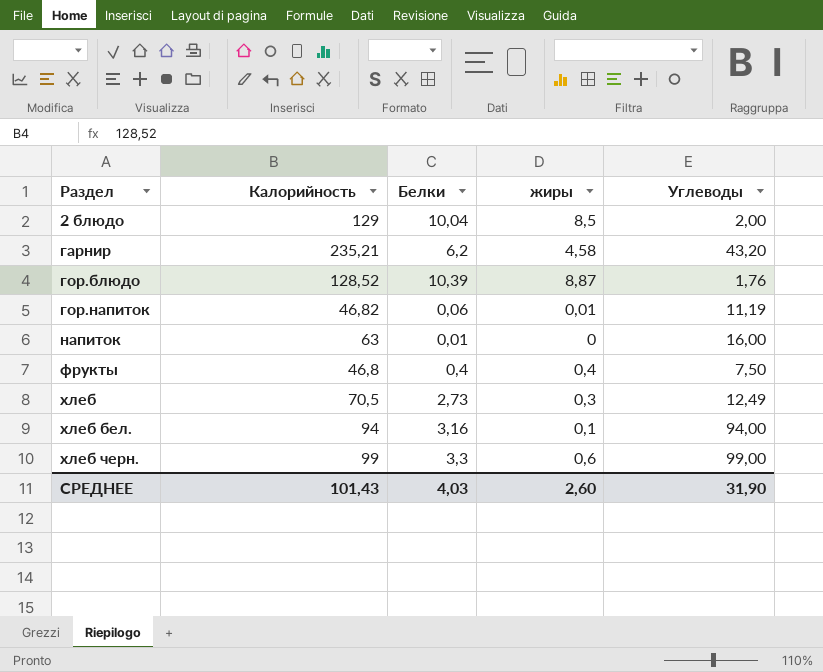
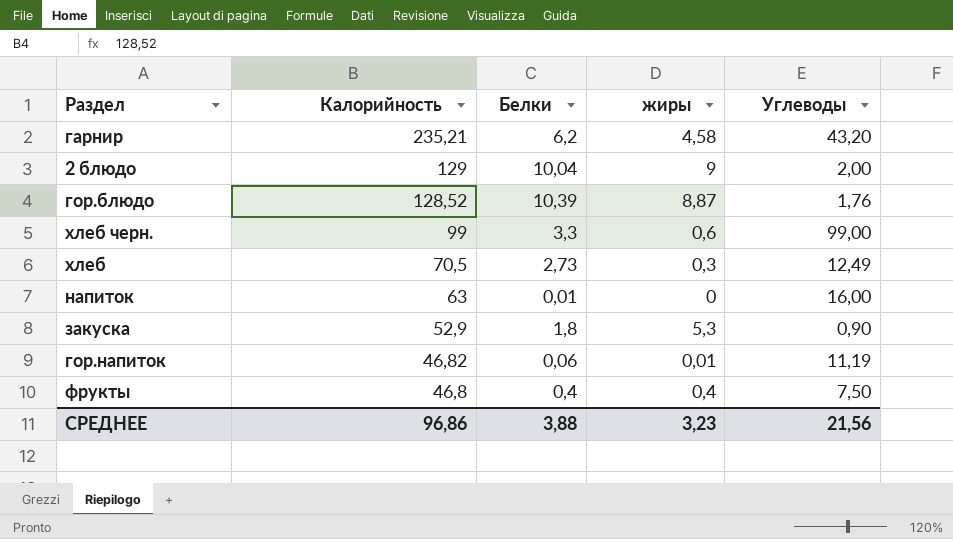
row order: Раздел ascending -> Калорийность descending
row хлеб бел.: 94 | 3,16 | 0,1 | 94,00 -> none
2 блюдо | жиры: 8,5 -> 9
row закуска: none -> 52,9 | 1,8 | 5,3 | 0,90
СРЕДНЕЕ | Калорийность: 101,43 -> 96,86
СРЕДНЕЕ | Белки: 4,03 -> 3,88
СРЕДНЕЕ | жиры: 2,60 -> 3,23
СРЕДНЕЕ | Углеводы: 31,90 -> 21,56

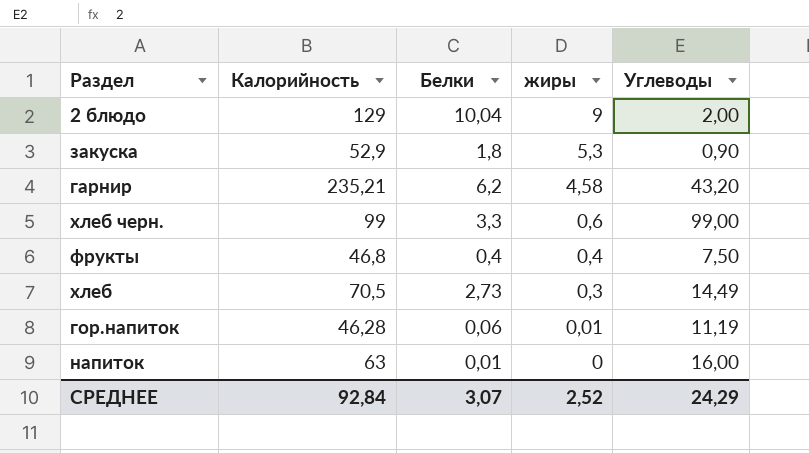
row order: Калорийность descending -> жиры descending
row гор.блюдо: 128,52 | 10,39 | 8,87 | 1,76 -> none
хлеб | Углеводы: 12,49 -> 14,49
гор.напиток | Калорийность: 46,82 -> 46,28
СРЕДНЕЕ | Калорийность: 96,86 -> 92,84
СРЕДНЕЕ | Белки: 3,88 -> 3,07
СРЕДНЕЕ | жиры: 3,23 -> 2,52
СРЕДНЕЕ | Углеводы: 21,56 -> 24,29

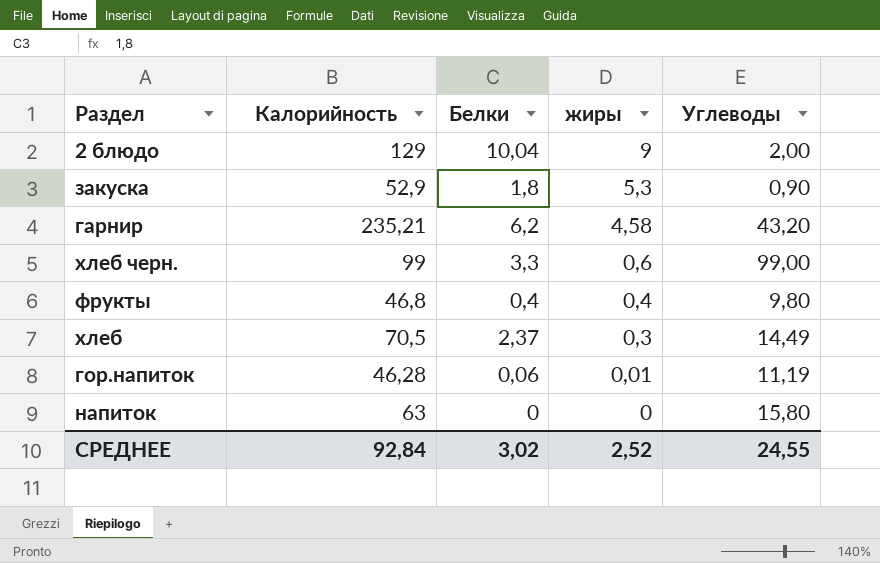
фрукты | Углеводы: 7,50 -> 9,80
хлеб | Белки: 2,73 -> 2,37
напиток | Белки: 0,01 -> 0
напиток | Углеводы: 16,00 -> 15,80
СРЕДНЕЕ | Белки: 3,07 -> 3,02
СРЕДНЕЕ | Углеводы: 24,29 -> 24,55

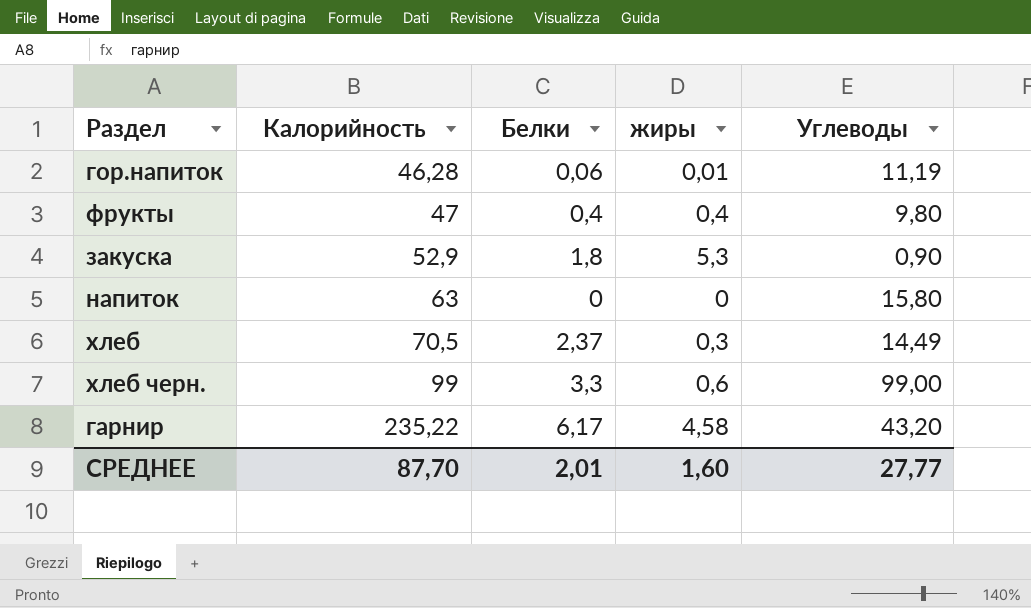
row order: жиры descending -> Калорийность ascending
row 2 блюдо: 129 | 10,04 | 9 | 2,00 -> none
фрукты | Калорийность: 46,8 -> 47
гарнир | Калорийность: 235,21 -> 235,22
гарнир | Белки: 6,2 -> 6,17
СРЕДНЕЕ | Калорийность: 92,84 -> 87,70
СРЕДНЕЕ | Белки: 3,02 -> 2,01
СРЕДНЕЕ | жиры: 2,52 -> 1,60
СРЕДНЕЕ | Углеводы: 24,55 -> 27,77

